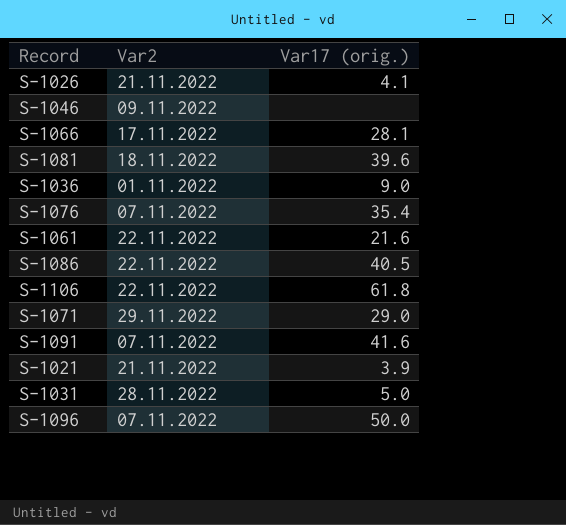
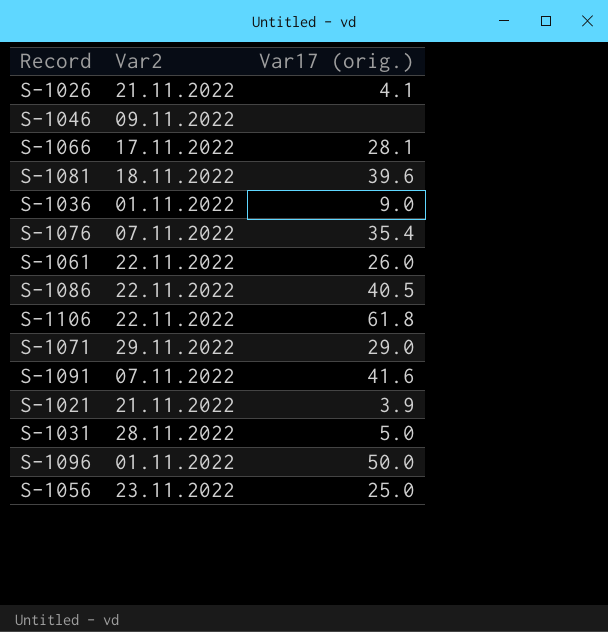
S-1061 | Var17 (orig.): 21.6 -> 26.0
S-1096 | Var2: 07.11.2022 -> 01.11.2022
row S-1056: none -> 23.11.2022 | 25.0

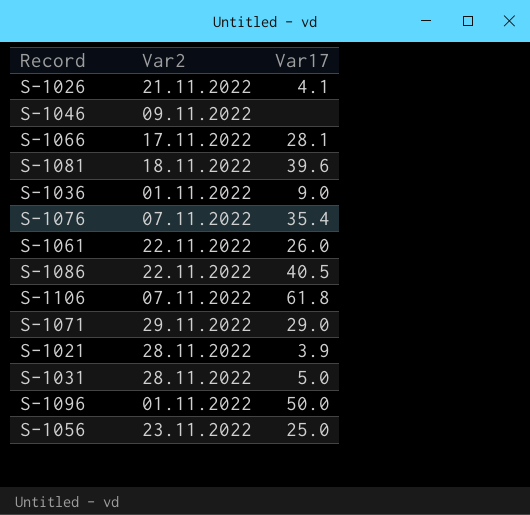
column name: Var17 (orig.) -> Var17
row S-1091: 07.11.2022 | 41.6 -> none
S-1106 | Var2: 22.11.2022 -> 07.11.2022
S-1021 | Var2: 21.11.2022 -> 28.11.2022

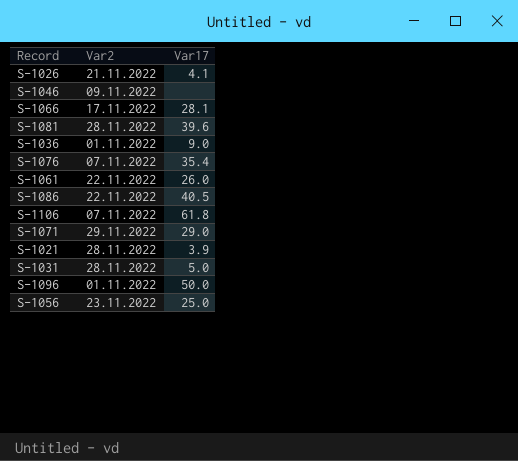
S-1081 | Var2: 18.11.2022 -> 28.11.2022

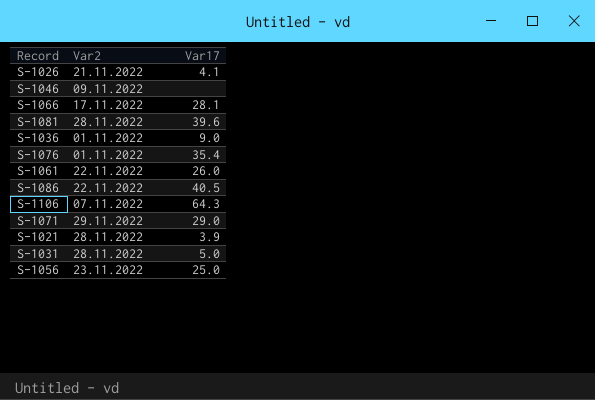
row S-1096: 01.11.2022 | 50.0 -> none
S-1076 | Var2: 07.11.2022 -> 01.11.2022
S-1106 | Var17: 61.8 -> 64.3

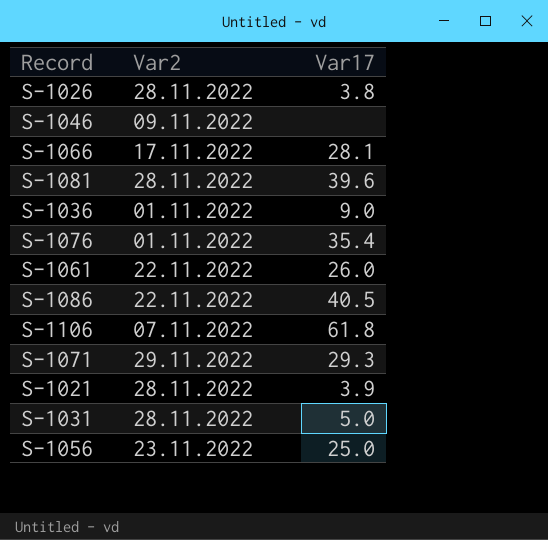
S-1026 | Var2: 21.11.2022 -> 28.11.2022
S-1026 | Var17: 4.1 -> 3.8
S-1106 | Var17: 64.3 -> 61.8
S-1071 | Var17: 29.0 -> 29.3

